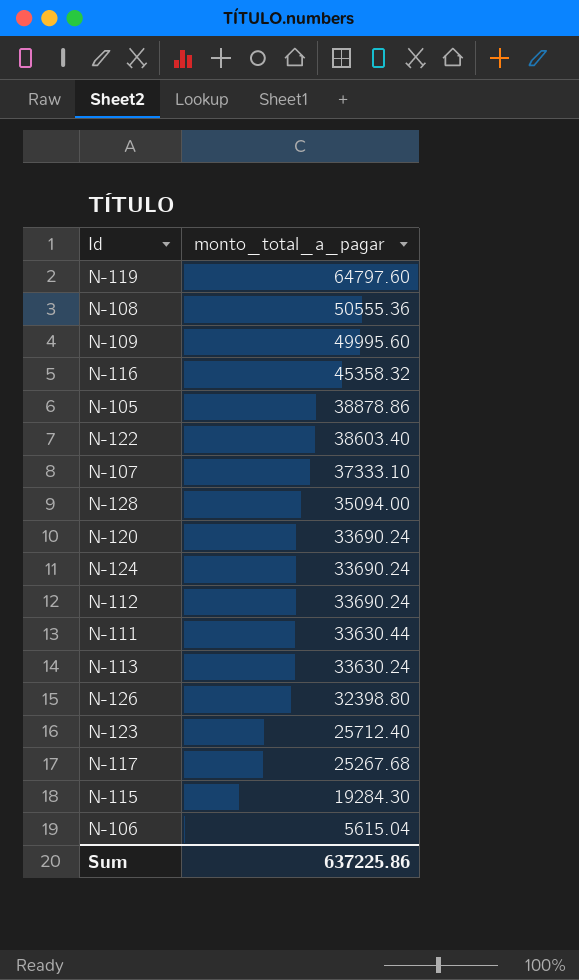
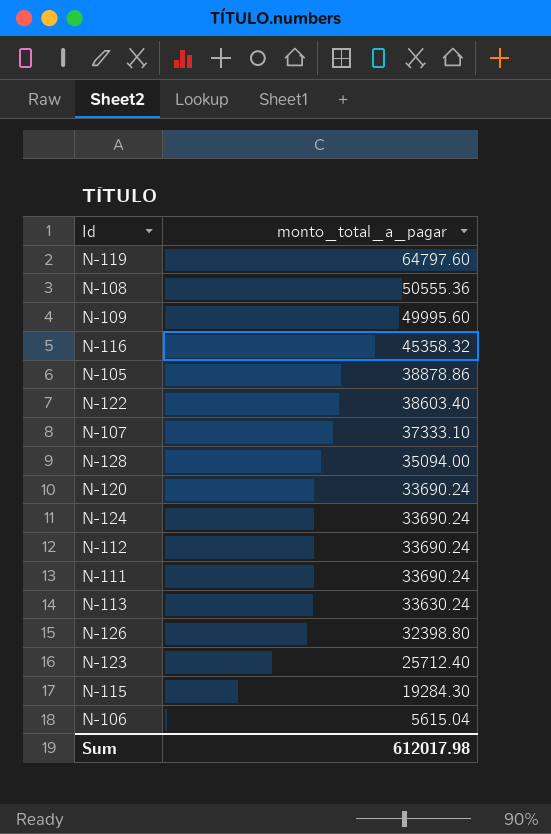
row N-117: 25267.68 -> none
N-111 | monto_total_a_pagar: 33630.44 -> 33690.24
Sum | monto_total_a_pagar: 637225.86 -> 612017.98

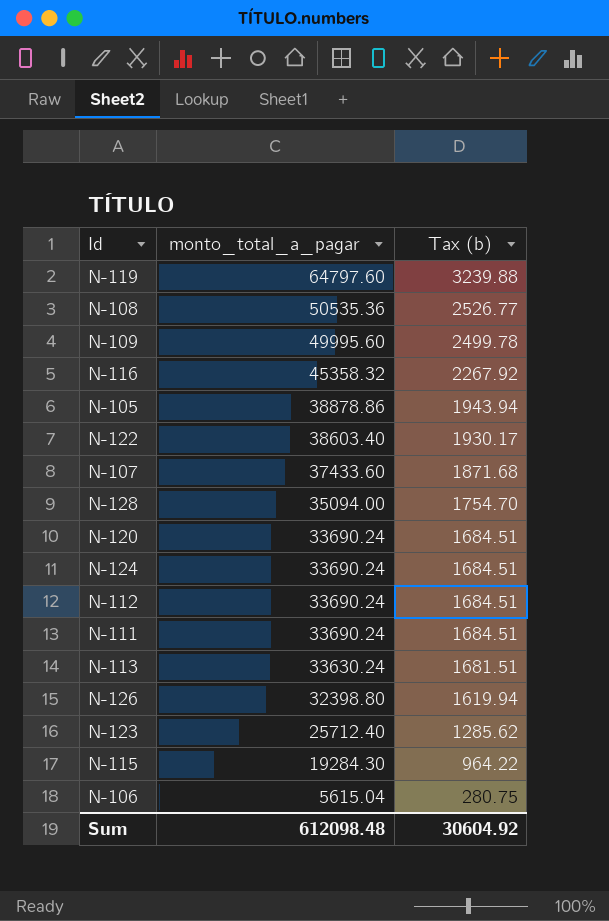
column Tax (b) | formula: none -> [monto_total_a_pagar] * 0.05
N-108 | monto_total_a_pagar: 50555.36 -> 50535.36
N-107 | monto_total_a_pagar: 37333.10 -> 37433.60
Sum | monto_total_a_pagar: 612017.98 -> 612098.48

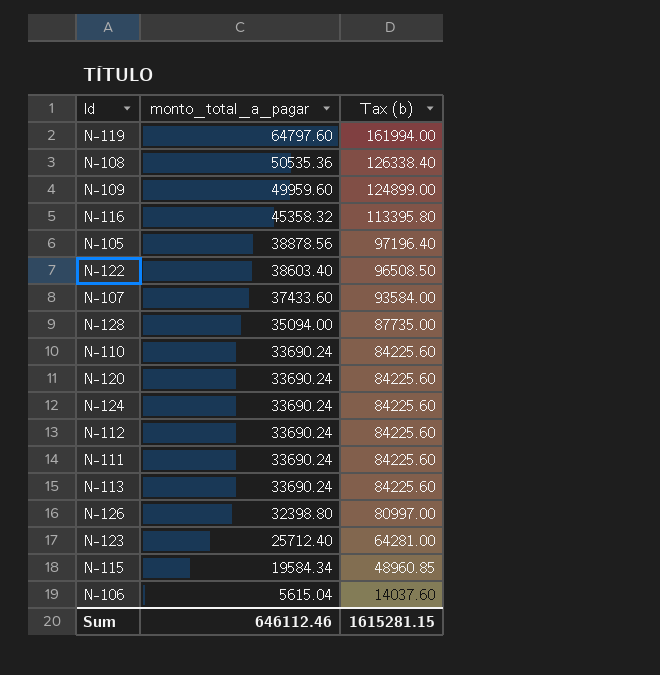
column Tax (b) | formula: [monto_total_a_pagar] * 0.05 -> [monto_total_a_pagar] * 2.5
N-109 | monto_total_a_pagar: 49995.60 -> 49959.60
N-105 | monto_total_a_pagar: 38878.86 -> 38878.56
row N-110: none -> 33690.24 | 84225.60
N-113 | monto_total_a_pagar: 33630.24 -> 33690.24
N-115 | monto_total_a_pagar: 19284.30 -> 19584.34
Sum | monto_total_a_pagar: 612098.48 -> 646112.46
Sum | Tax (b): 30604.92 -> 1615281.15

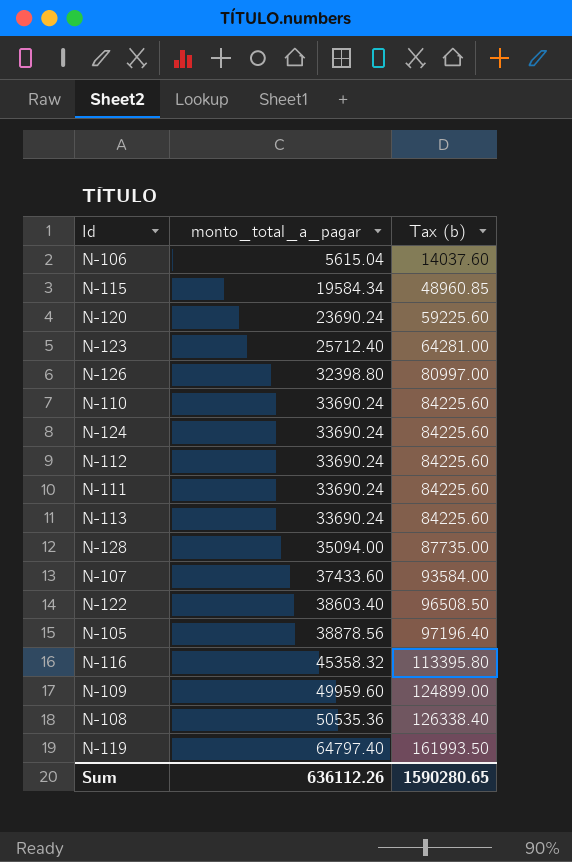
row order: monto_total_a_pagar descending -> monto_total_a_pagar ascending
N-120 | monto_total_a_pagar: 33690.24 -> 23690.24
N-120 | Tax (b): 84225.60 -> 59225.60
N-119 | monto_total_a_pagar: 64797.60 -> 64797.40
N-119 | Tax (b): 161994.00 -> 161993.50
Sum | monto_total_a_pagar: 646112.46 -> 636112.26
Sum | Tax (b): 1615281.15 -> 1590280.65

